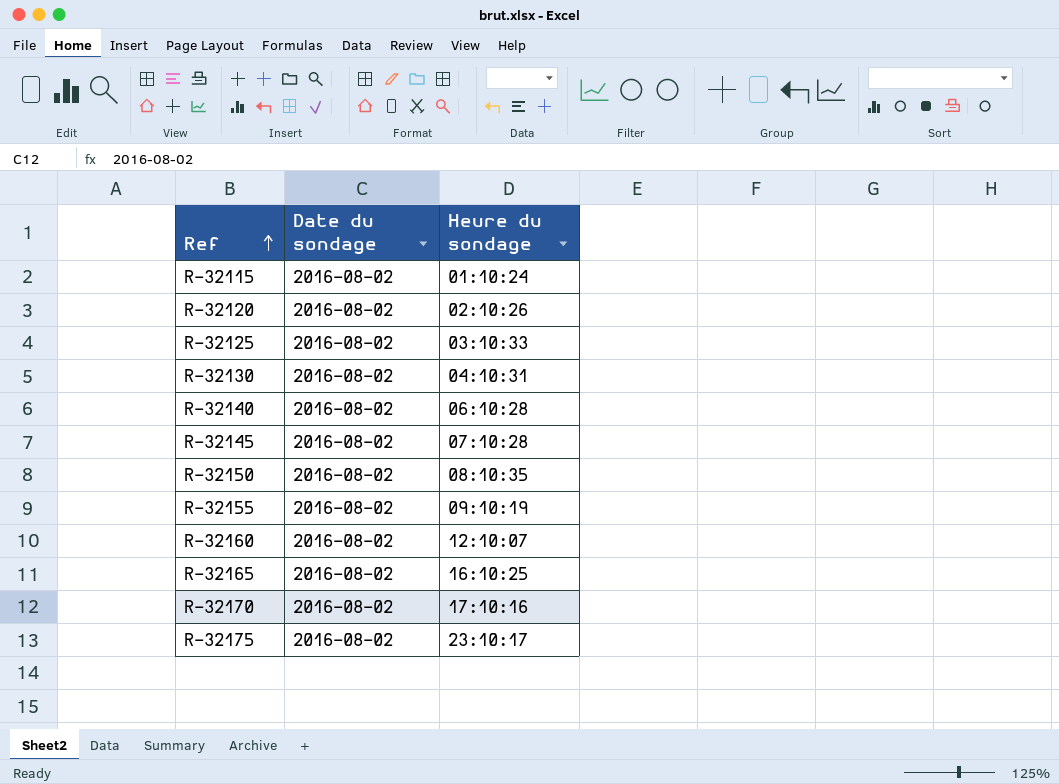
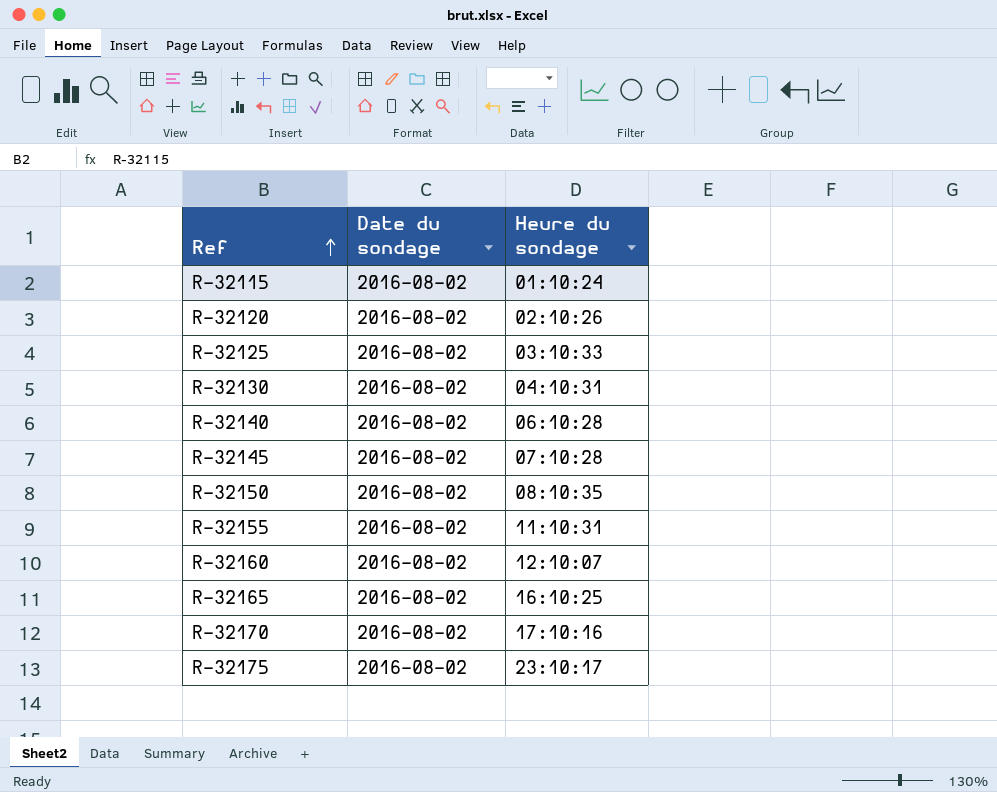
R-32155 | Heure du sondage: 09:10:19 -> 11:10:31

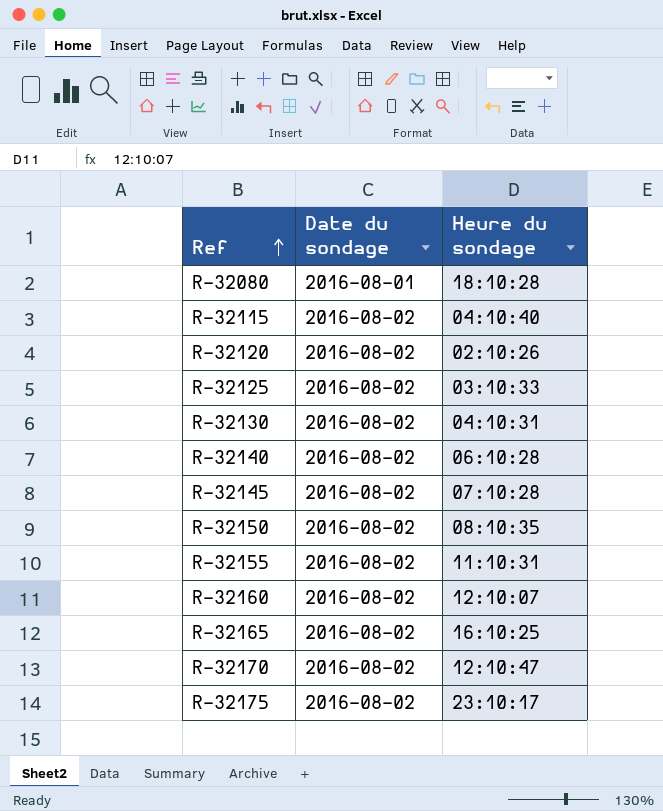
row R-32080: none -> 2016-08-01 | 18:10:28
R-32115 | Heure du sondage: 01:10:24 -> 04:10:40
R-32170 | Heure du sondage: 17:10:16 -> 12:10:47

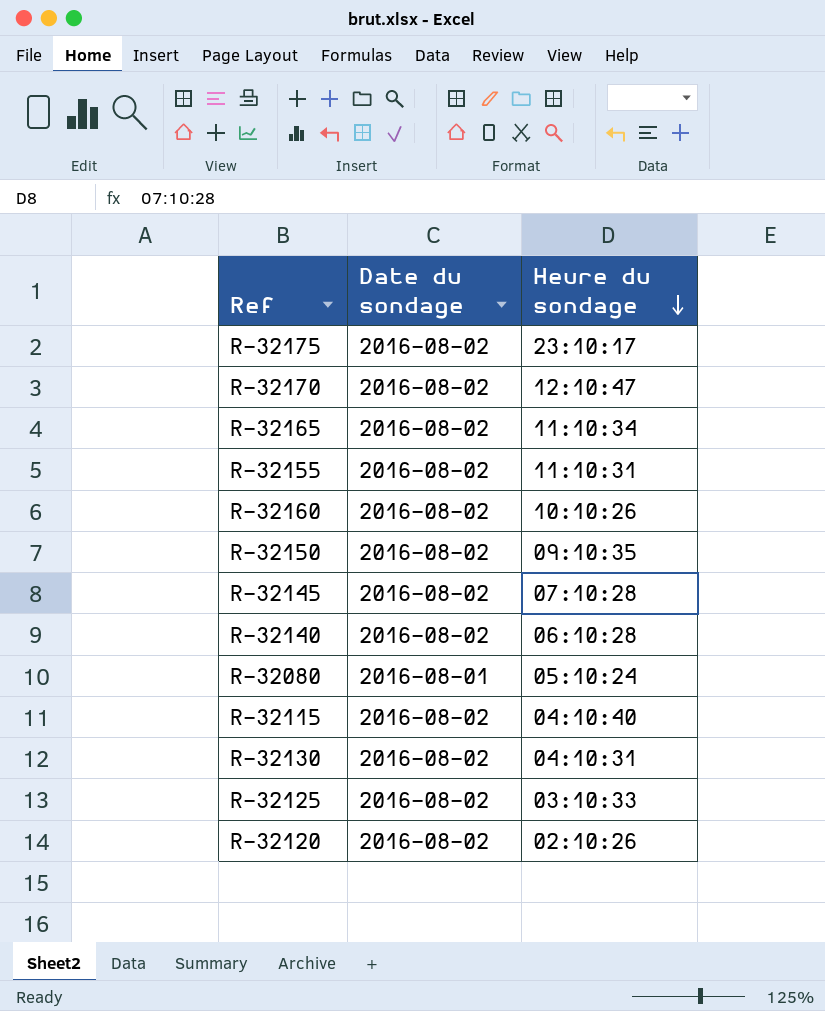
row order: Ref ascending -> Heure du sondage descending
R-32165 | Heure du sondage: 16:10:25 -> 11:10:34
R-32160 | Heure du sondage: 12:10:07 -> 10:10:26
R-32150 | Heure du sondage: 08:10:35 -> 09:10:35
R-32080 | Heure du sondage: 18:10:28 -> 05:10:24

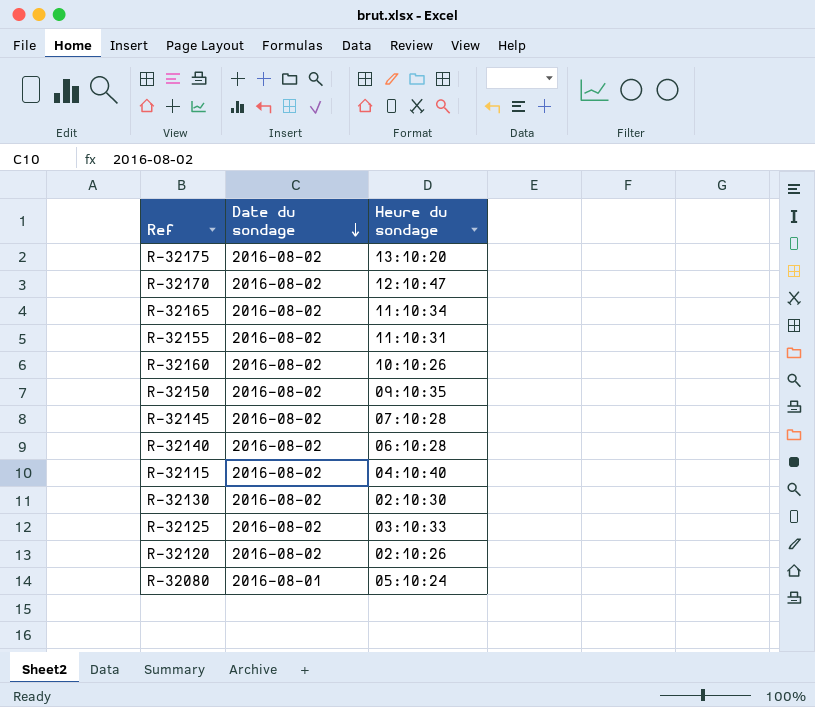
row order: Heure du sondage descending -> Date du sondage descending
R-32175 | Heure du sondage: 23:10:17 -> 13:10:20
R-32130 | Heure du sondage: 04:10:31 -> 02:10:30

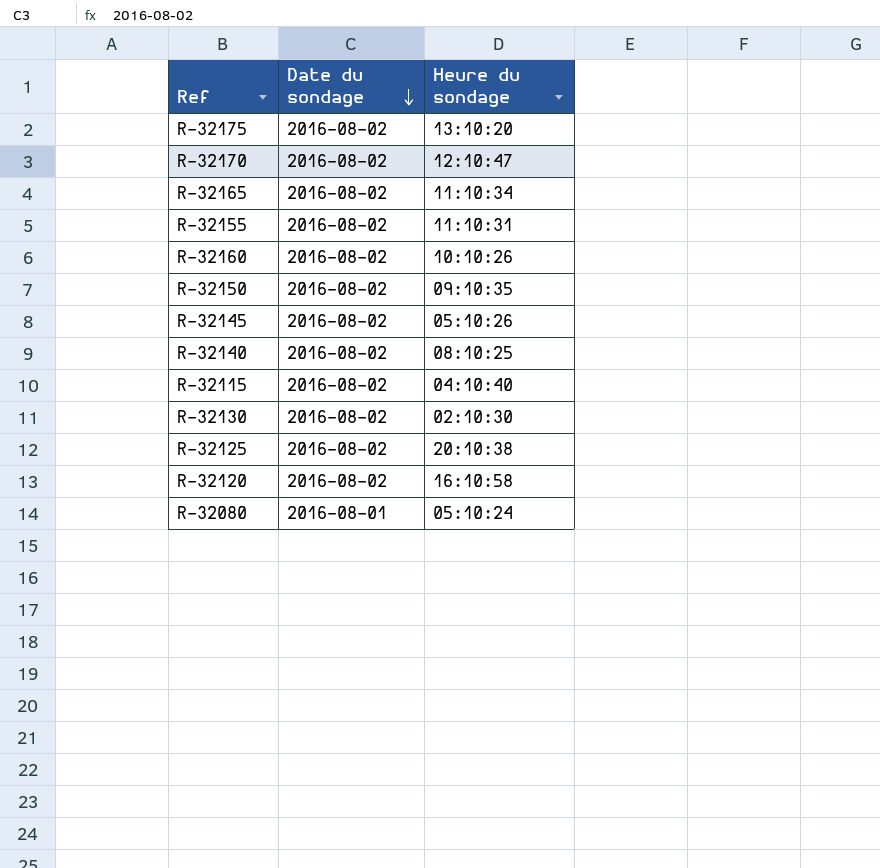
R-32145 | Heure du sondage: 07:10:28 -> 05:10:26
R-32140 | Heure du sondage: 06:10:28 -> 08:10:25
R-32125 | Heure du sondage: 03:10:33 -> 20:10:38
R-32120 | Heure du sondage: 02:10:26 -> 16:10:58

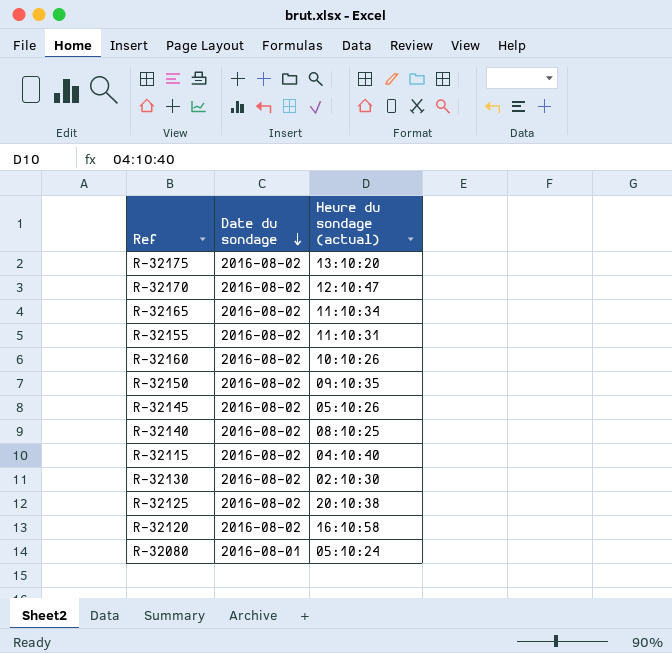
column name: Heure du sondage -> Heure du sondage (actual)

